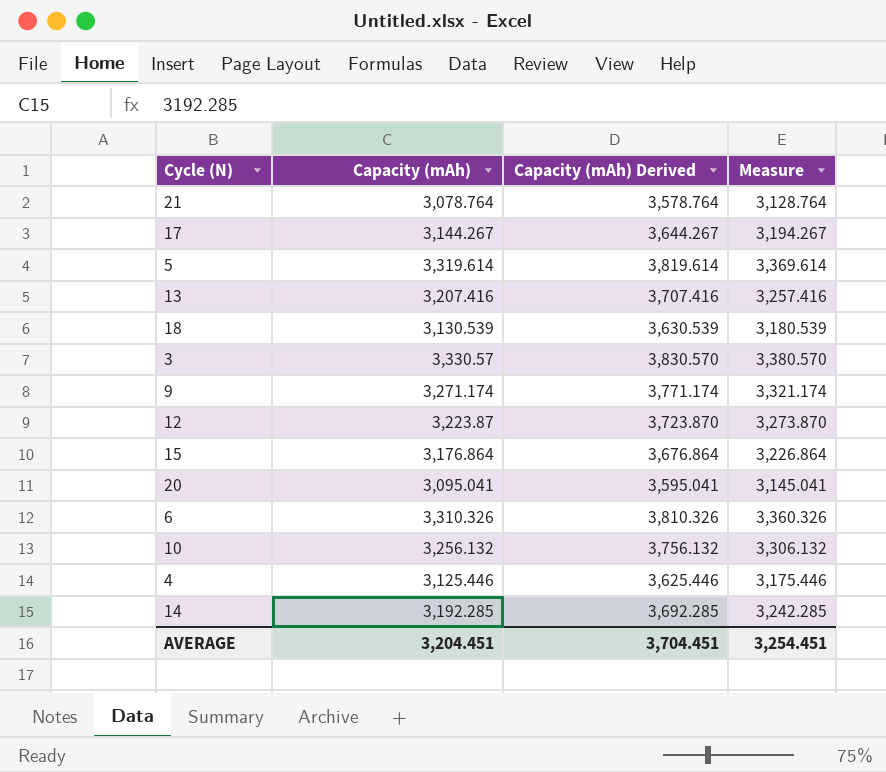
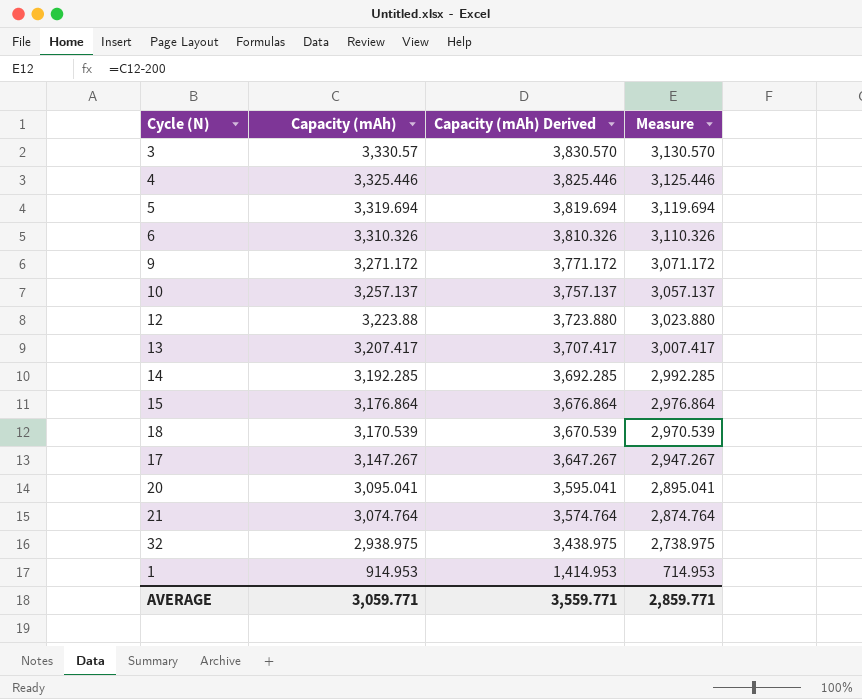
row order: none -> Capacity (mAh) descending
column Measure | formula: [Capacity (mAh)] + 50 -> [Capacity (mAh)] - 200
4 | Capacity (mAh): 3,125.446 -> 3,325.446
4 | Capacity (mAh) Derived: 3,625.446 -> 3,825.446
5 | Capacity (mAh): 3,319.614 -> 3,319.694
5 | Capacity (mAh) Derived: 3,819.614 -> 3,819.694
9 | Capacity (mAh): 3,271.174 -> 3,271.172
9 | Capacity (mAh) Derived: 3,771.174 -> 3,771.172
10 | Capacity (mAh): 3,256.132 -> 3,257.137
10 | Capacity (mAh) Derived: 3,756.132 -> 3,757.137
12 | Capacity (mAh): 3,223.87 -> 3,223.88
12 | Capacity (mAh) Derived: 3,723.870 -> 3,723.880
13 | Capacity (mAh): 3,207.416 -> 3,207.417
13 | Capacity (mAh) Derived: 3,707.416 -> 3,707.417
18 | Capacity (mAh): 3,130.539 -> 3,170.539
18 | Capacity (mAh) Derived: 3,630.539 -> 3,670.539
17 | Capacity (mAh): 3,144.267 -> 3,147.267
17 | Capacity (mAh) Derived: 3,644.267 -> 3,647.267
21 | Capacity (mAh): 3,078.764 -> 3,074.764
21 | Capacity (mAh) Derived: 3,578.764 -> 3,574.764
row 32: none -> 2,938.975 | 3,438.975 | 2,738.975
row 1: none -> 914.953 | 1,414.953 | 714.953
AVERAGE | Capacity (mAh): 3,204.451 -> 3,059.771
AVERAGE | Capacity (mAh) Derived: 3,704.451 -> 3,559.771
AVERAGE | Measure: 3,254.451 -> 2,859.771

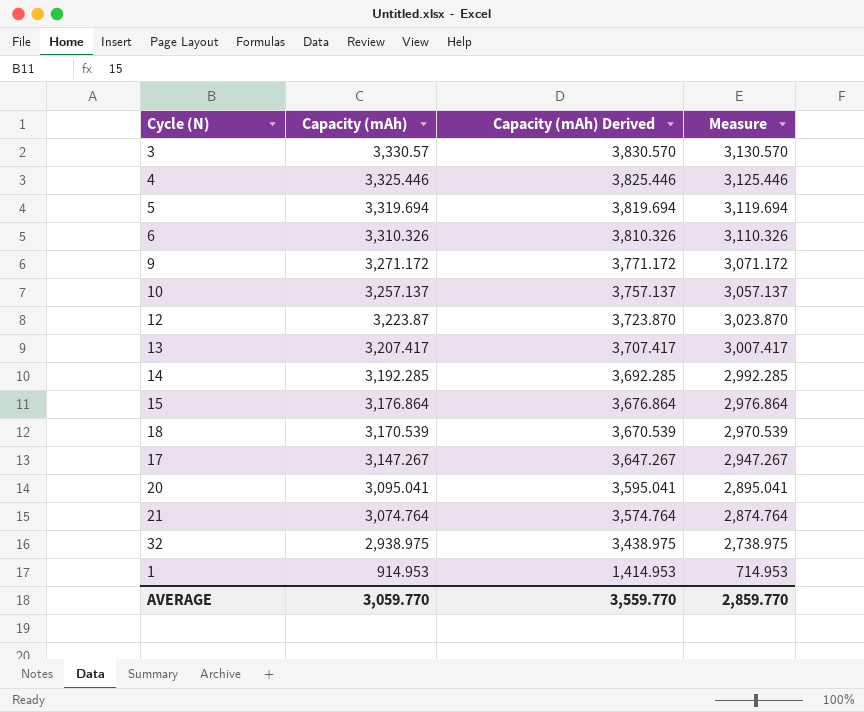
12 | Capacity (mAh): 3,223.88 -> 3,223.87
12 | Capacity (mAh) Derived: 3,723.880 -> 3,723.870
12 | Measure: 3,023.880 -> 3,023.870
AVERAGE | Capacity (mAh): 3,059.771 -> 3,059.770
AVERAGE | Capacity (mAh) Derived: 3,559.771 -> 3,559.770
AVERAGE | Measure: 2,859.771 -> 2,859.770

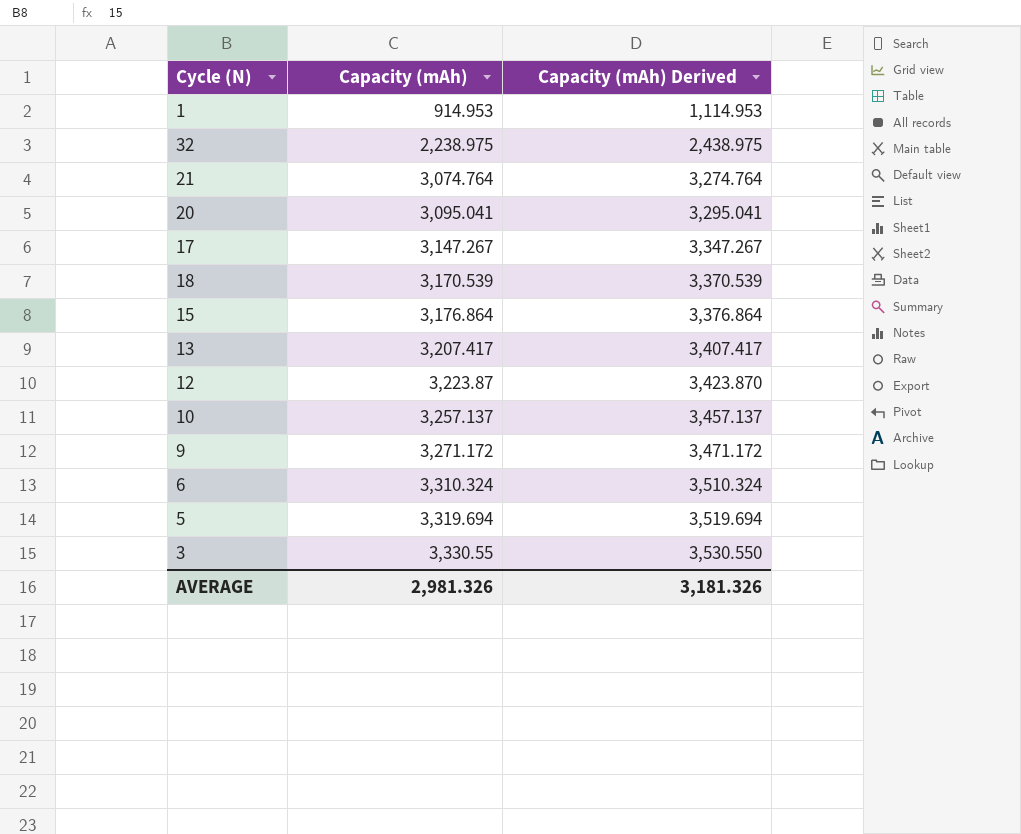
row order: Capacity (mAh) descending -> Capacity (mAh) ascending
column Measure | formula: [Capacity (mAh)] - 200 -> none
column Capacity (mAh) Derived | formula: [Capacity (mAh)] + 500 -> [Capacity (mAh)] + 200
row 4: 3,325.446 | 3,825.446 | 3,125.446 -> none
row 14: 3,192.285 | 3,692.285 | 2,992.285 -> none
32 | Capacity (mAh): 2,938.975 -> 2,238.975
6 | Capacity (mAh): 3,310.326 -> 3,310.324
3 | Capacity (mAh): 3,330.57 -> 3,330.55
AVERAGE | Capacity (mAh): 3,059.770 -> 2,981.326
AVERAGE | Capacity (mAh) Derived: 3,559.770 -> 3,181.326

